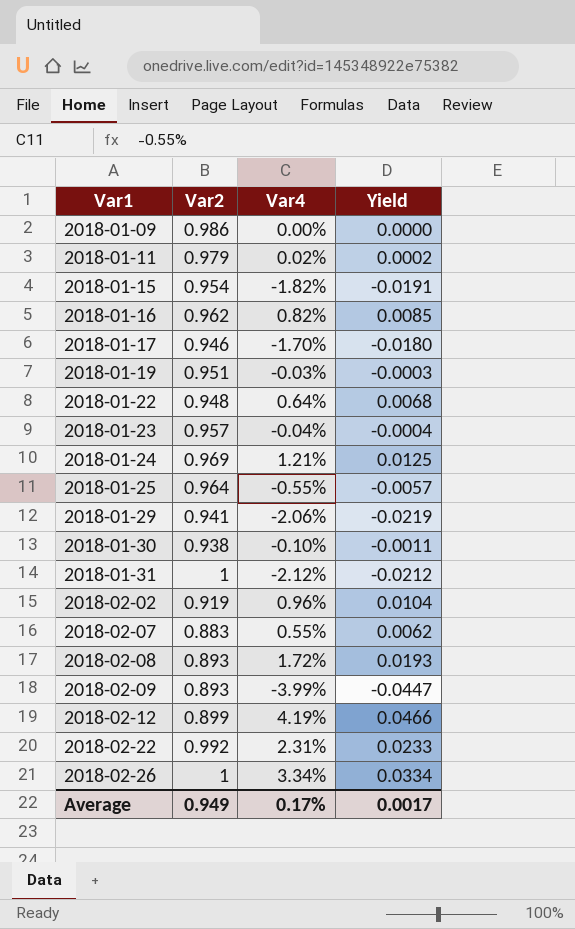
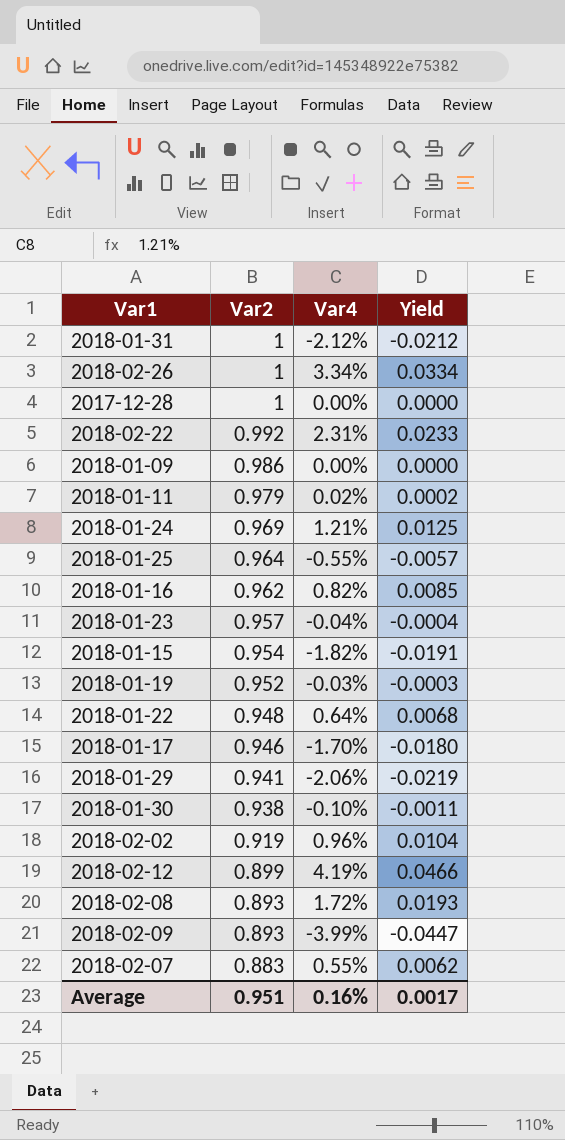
row order: Var1 ascending -> Var2 descending
row 2017-12-28: none -> 1 | 0.00% | 0.0000
2018-01-19 | Var2: 0.951 -> 0.952
Average | Var2: 0.949 -> 0.951
Average | Var4: 0.17% -> 0.16%

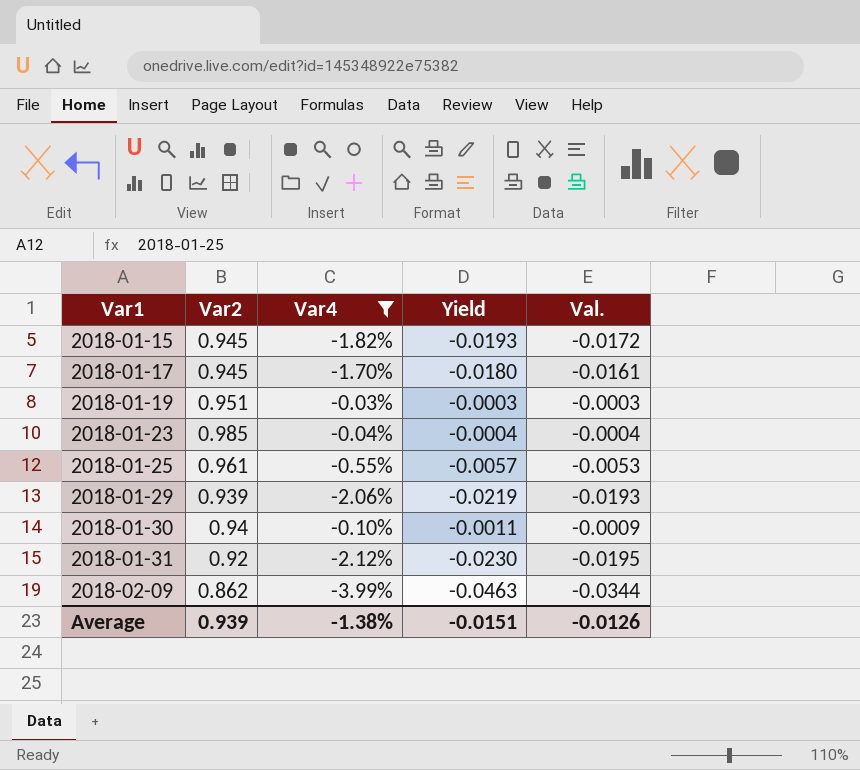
filter: none -> Var4 <= -0.03%
row order: Var2 descending -> Var1 ascending
column Val. | formula: none -> [Var2] * [Var4]
2018-01-15 | Var2: 0.954 -> 0.945
2018-01-15 | Yield: -0.0191 -> -0.0193
2018-01-17 | Var2: 0.946 -> 0.945
2018-01-19 | Var2: 0.952 -> 0.951
2018-01-23 | Var2: 0.957 -> 0.985
2018-01-25 | Var2: 0.964 -> 0.961
2018-01-29 | Var2: 0.941 -> 0.939
2018-01-30 | Var2: 0.938 -> 0.94
2018-01-31 | Var2: 1 -> 0.92
2018-01-31 | Yield: -0.0212 -> -0.0230
2018-02-09 | Var2: 0.893 -> 0.862
2018-02-09 | Yield: -0.0447 -> -0.0463
Average | Var2: 0.951 -> 0.939
Average | Var4: 0.16% -> -1.38%
Average | Yield: 0.0017 -> -0.0151

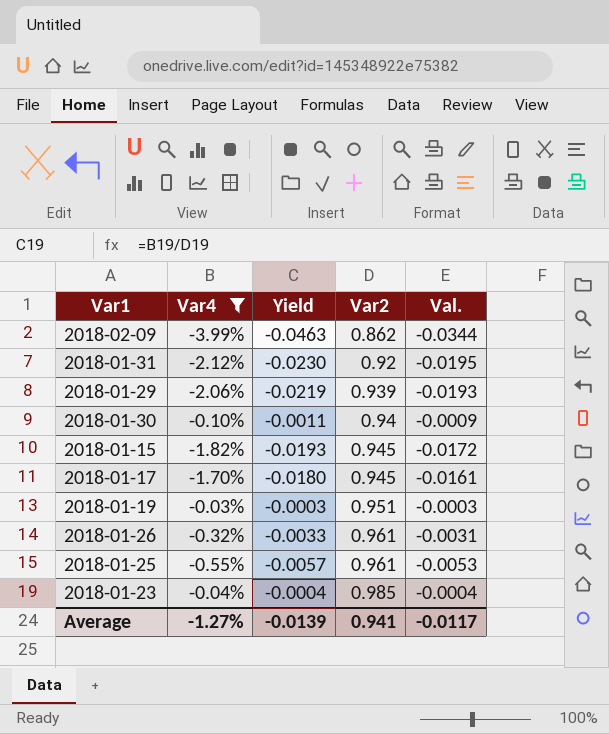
row order: Var1 ascending -> Var2 ascending
column Var2 | position: 2 -> 4
row 2018-01-26: none -> -0.32% | -0.0033 | 0.961 | -0.0031
Average | Var4: -1.38% -> -1.27%
Average | Yield: -0.0151 -> -0.0139
Average | Var2: 0.939 -> 0.941
Average | Val.: -0.0126 -> -0.0117

